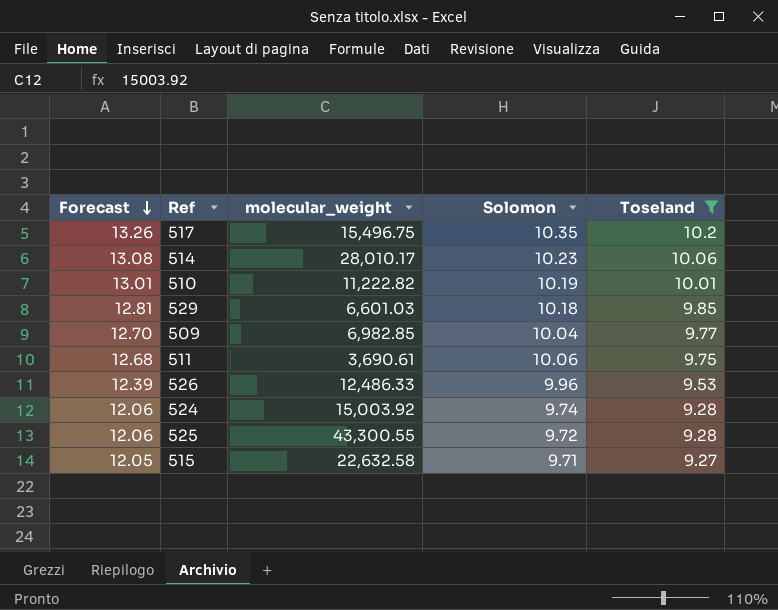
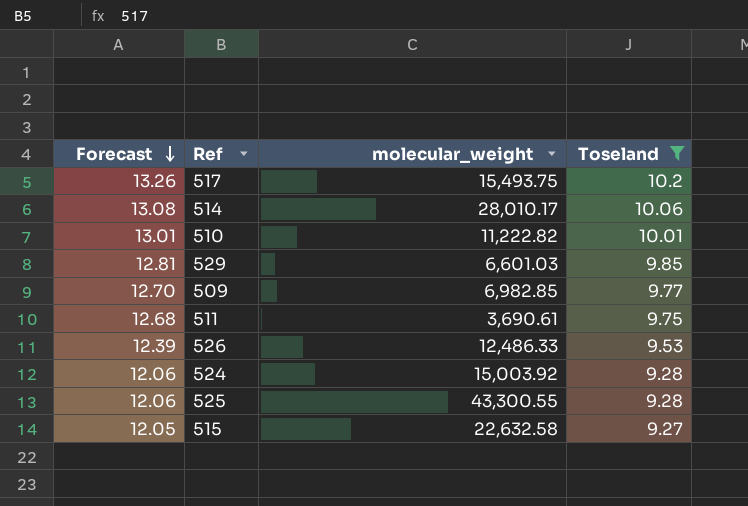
column Solomon | position: 4 -> none
517 | molecular_weight: 15,496.75 -> 15,493.75

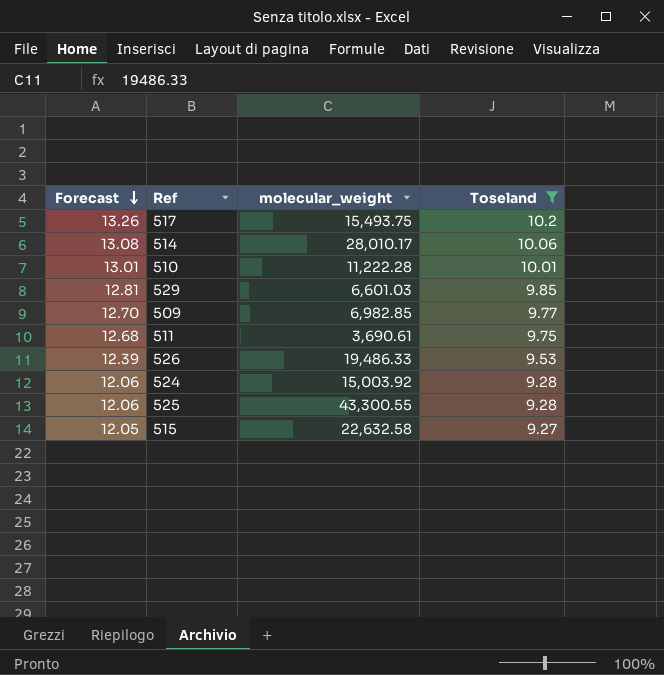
510 | molecular_weight: 11,222.82 -> 11,222.28
526 | molecular_weight: 12,486.33 -> 19,486.33

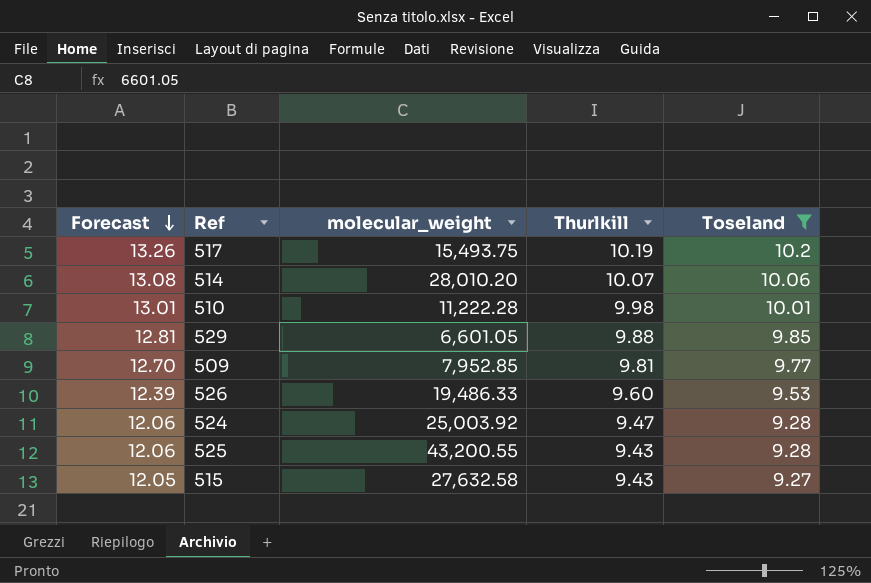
column Thurlkill | position: none -> 4
row 511: 12.68 | 3,690.61 | 9.75 -> none
514 | molecular_weight: 28,010.17 -> 28,010.20
529 | molecular_weight: 6,601.03 -> 6,601.05
509 | molecular_weight: 6,982.85 -> 7,952.85
524 | molecular_weight: 15,003.92 -> 25,003.92
525 | molecular_weight: 43,300.55 -> 43,200.55
515 | molecular_weight: 22,632.58 -> 27,632.58

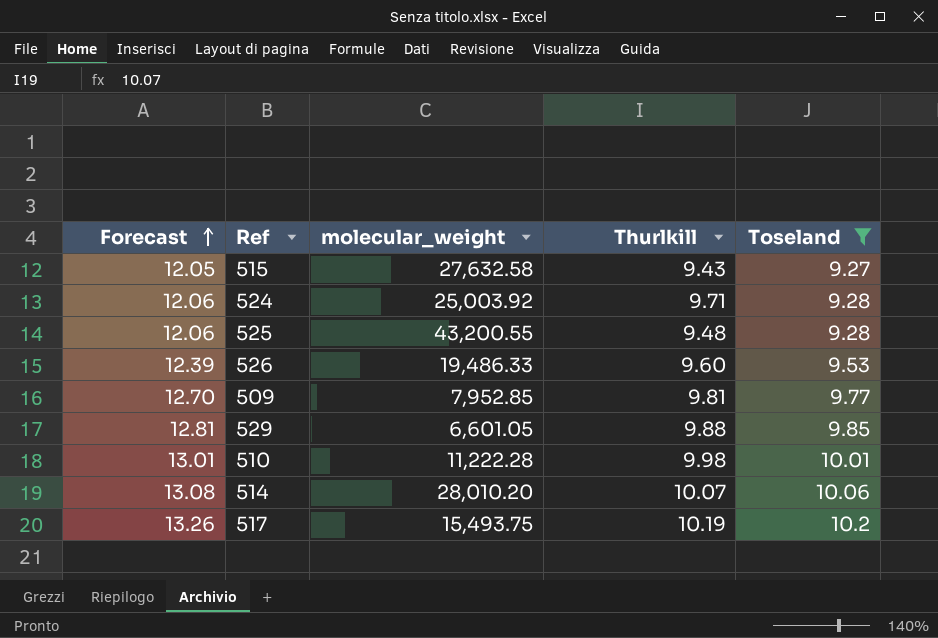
row order: Forecast descending -> Forecast ascending
524 | Thurlkill: 9.47 -> 9.71
525 | Thurlkill: 9.43 -> 9.48

